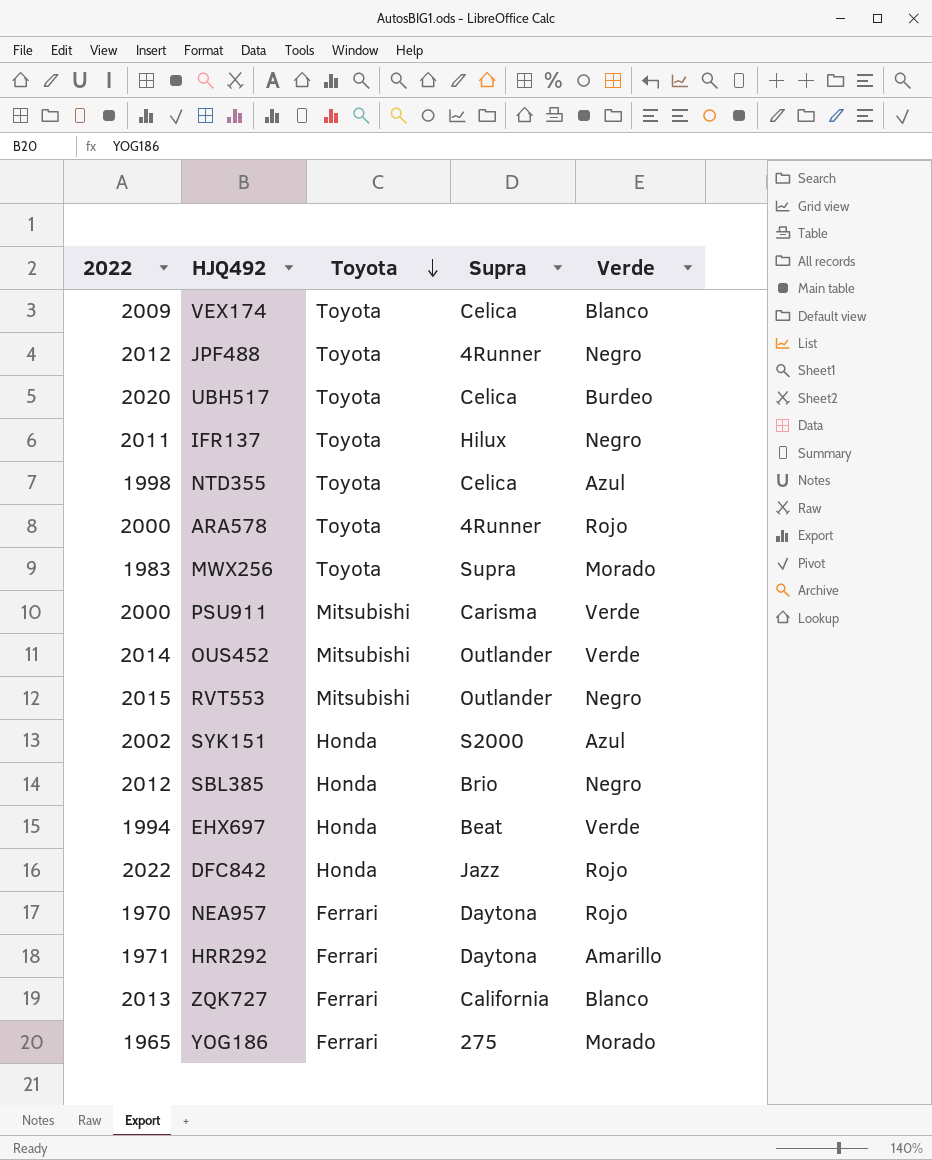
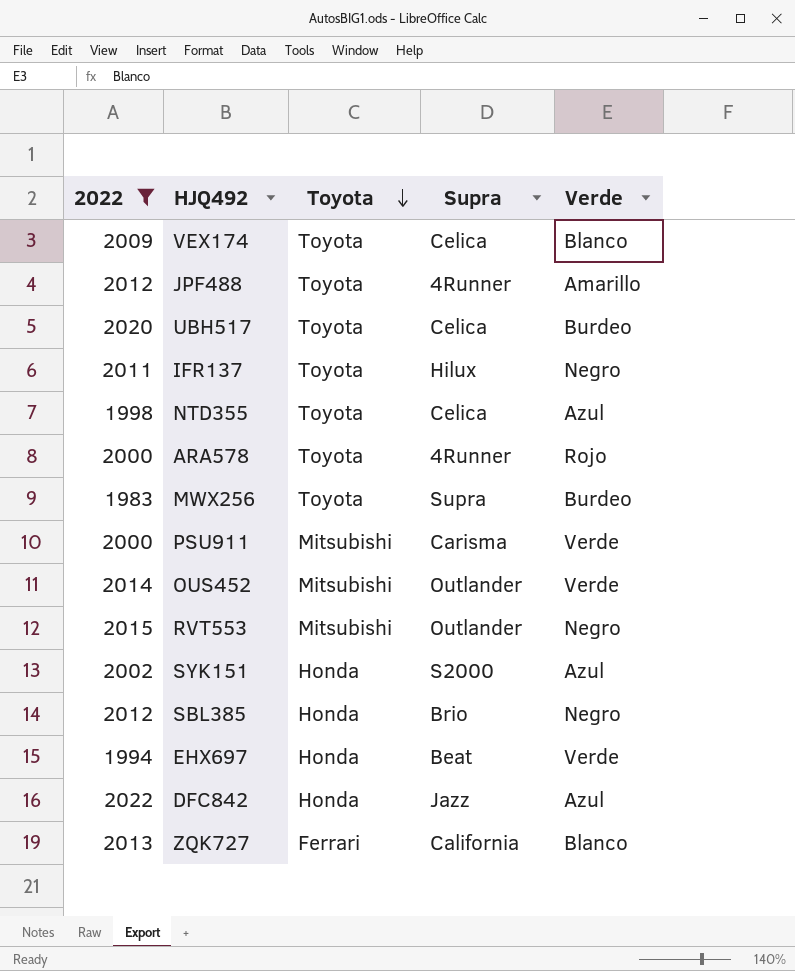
filter: none -> 2022 >= 1983
JPF488 | Verde: Negro -> Amarillo
MWX256 | Verde: Morado -> Burdeo
DFC842 | Verde: Rojo -> Azul

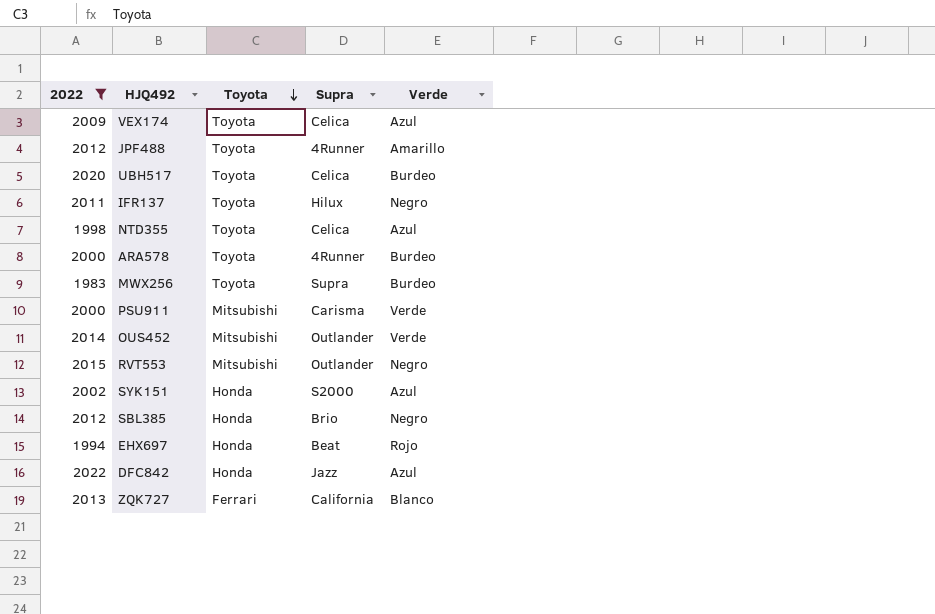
VEX174 | Verde: Blanco -> Azul
ARA578 | Verde: Rojo -> Burdeo
EHX697 | Verde: Verde -> Rojo

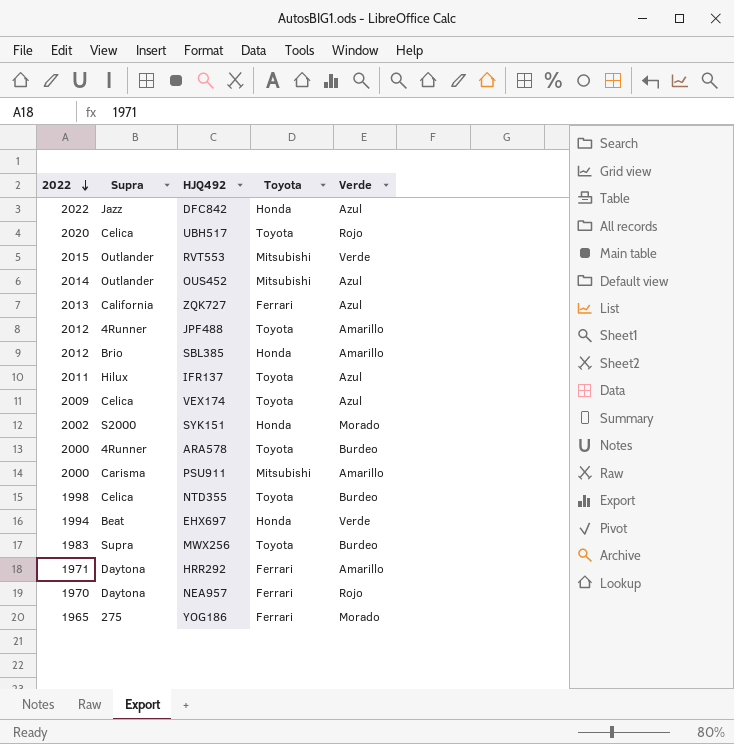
filter: 2022 >= 1983 -> none
row order: Toyota descending -> 2022 descending
column Supra | position: 4 -> 2
UBH517 | Verde: Burdeo -> Rojo
RVT553 | Verde: Negro -> Verde
OUS452 | Verde: Verde -> Azul
ZQK727 | Verde: Blanco -> Azul
SBL385 | Verde: Negro -> Amarillo
IFR137 | Verde: Negro -> Azul
SYK151 | Verde: Azul -> Morado
PSU911 | Verde: Verde -> Amarillo
NTD355 | Verde: Azul -> Burdeo
EHX697 | Verde: Rojo -> Verde

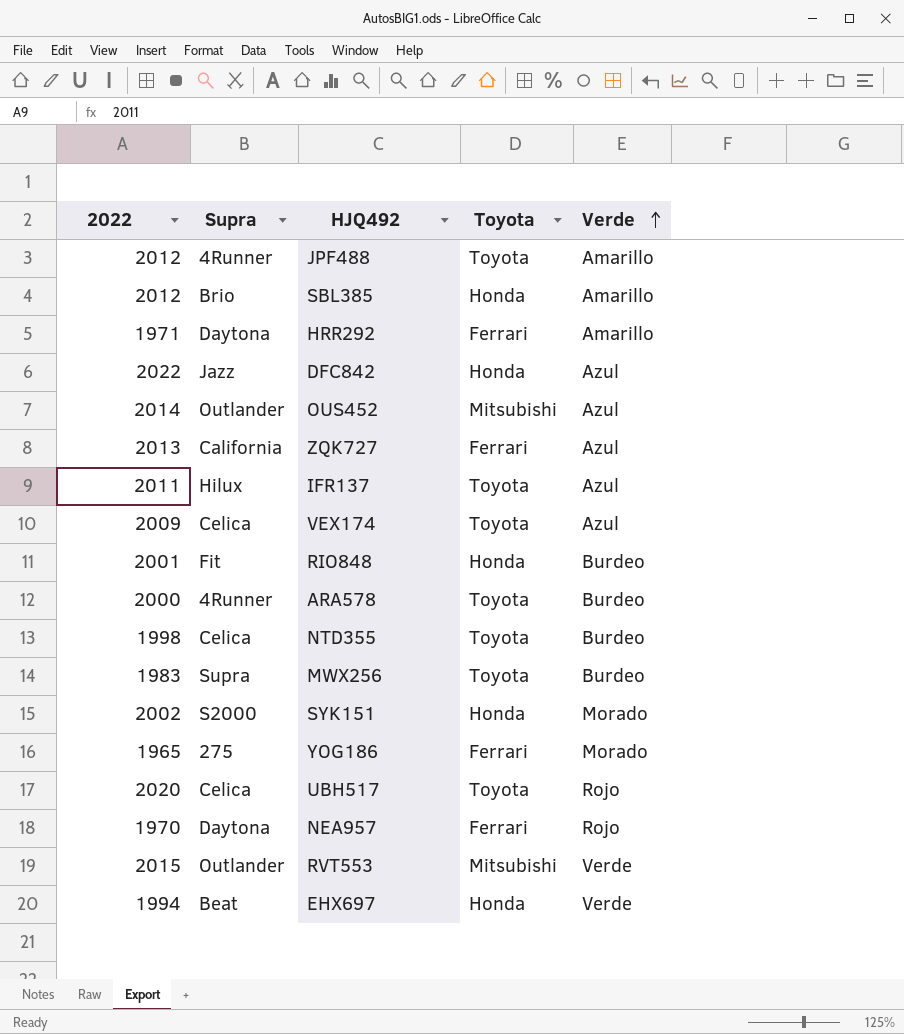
row order: 2022 descending -> Verde ascending
row PSU911: 2000 | Carisma | Mitsubishi | Amarillo -> none
row RIO848: none -> 2001 | Fit | Honda | Burdeo

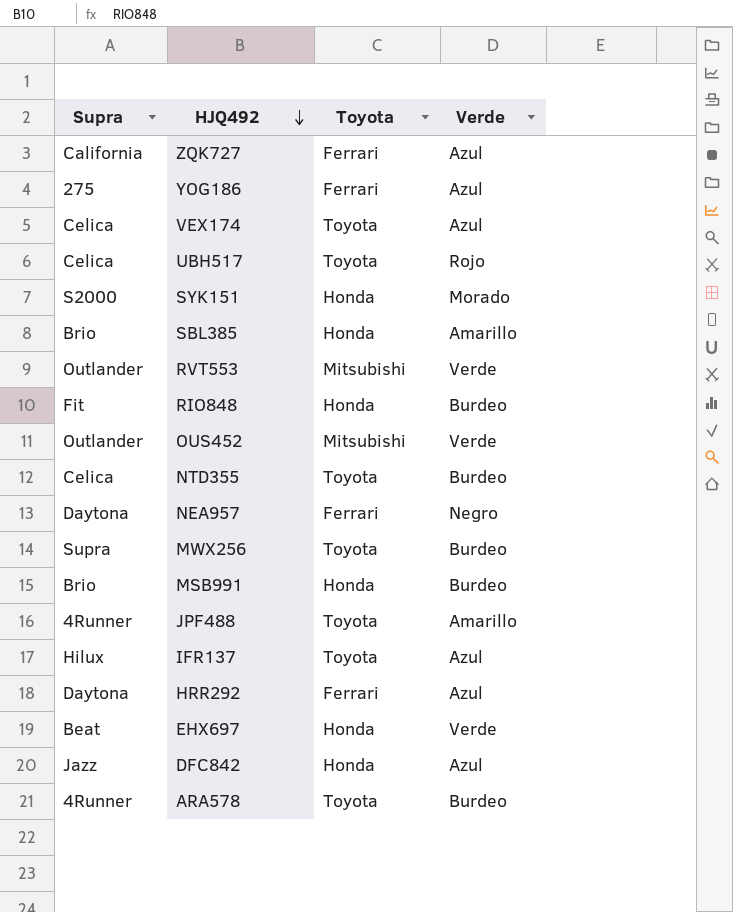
row order: Verde ascending -> HJQ492 descending
column 2022 | position: 1 -> none
YOG186 | Verde: Morado -> Azul
OUS452 | Verde: Azul -> Verde
NEA957 | Verde: Rojo -> Negro
row MSB991: none -> Brio | Honda | Burdeo
HRR292 | Verde: Amarillo -> Azul

